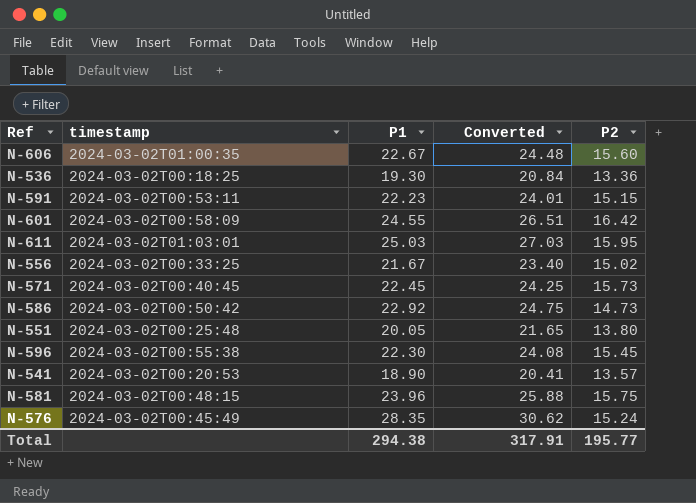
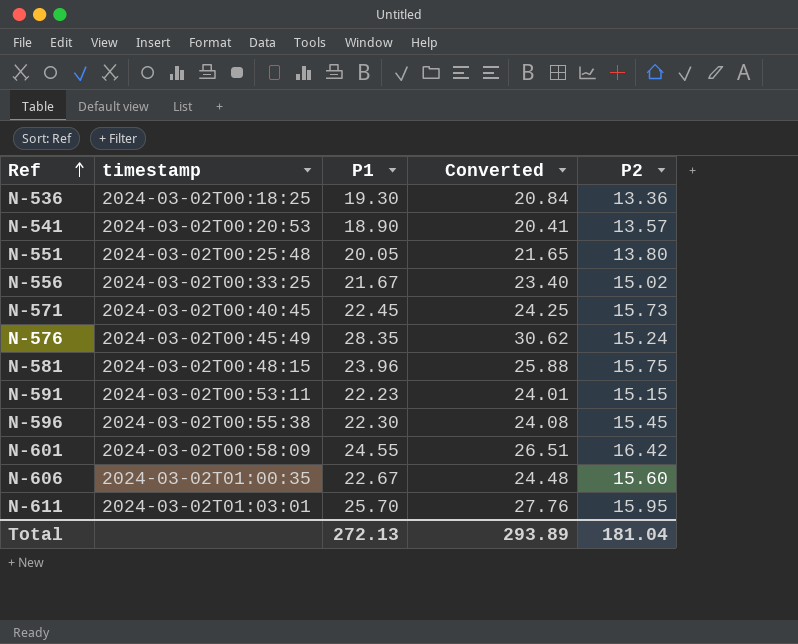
row order: none -> Ref ascending
row N-586: 2024-03-02T00:50:42 | 22.92 | 24.75 | 14.73 -> none
N-611 | P1: 25.03 -> 25.70
N-611 | Converted: 27.03 -> 27.76
Total | P1: 294.38 -> 272.13
Total | Converted: 317.91 -> 293.89
Total | P2: 195.77 -> 181.04

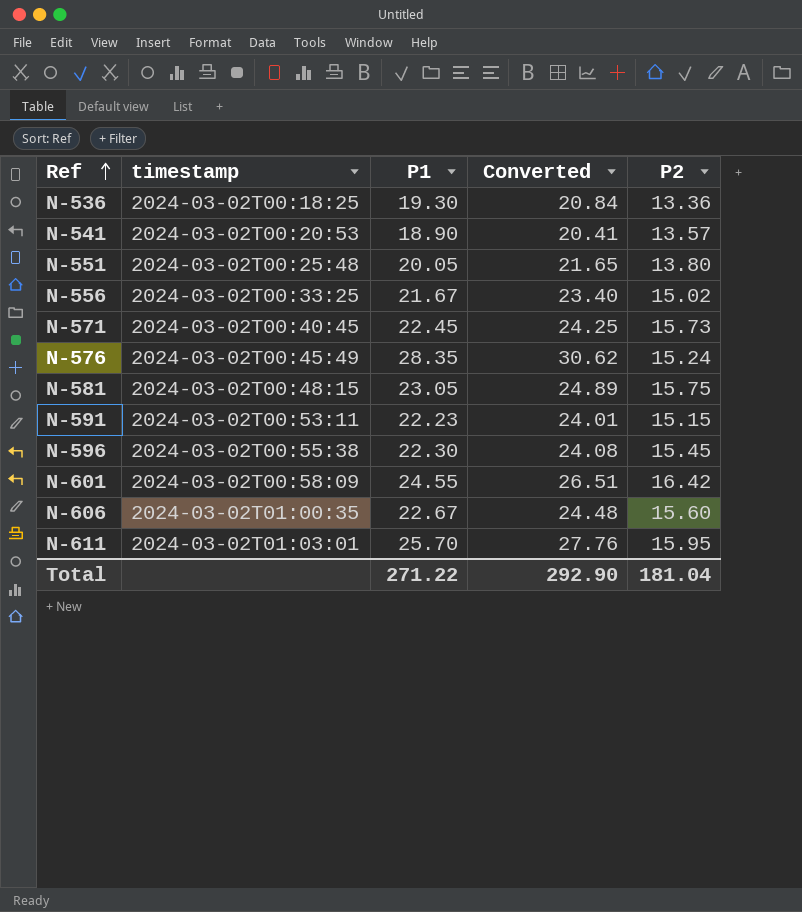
N-581 | P1: 23.96 -> 23.05
N-581 | Converted: 25.88 -> 24.89
Total | P1: 272.13 -> 271.22
Total | Converted: 293.89 -> 292.90

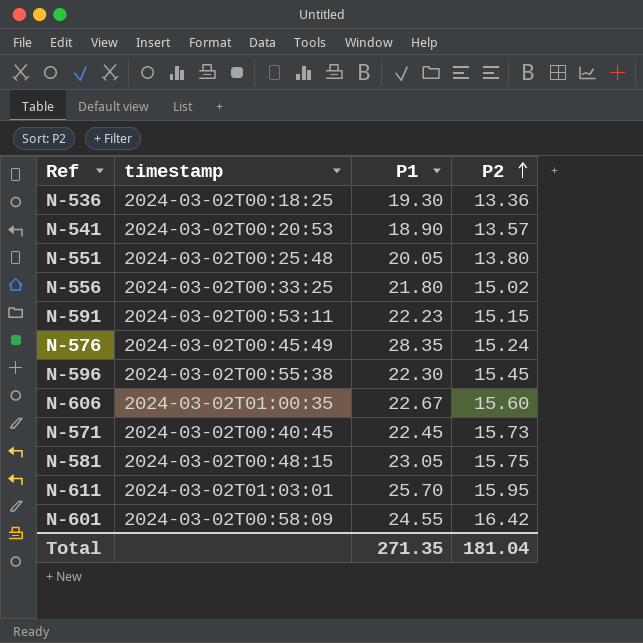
row order: Ref ascending -> P2 ascending
column Converted | formula: [P1] * 1.08 -> none
N-556 | P1: 21.67 -> 21.80
Total | P1: 271.22 -> 271.35

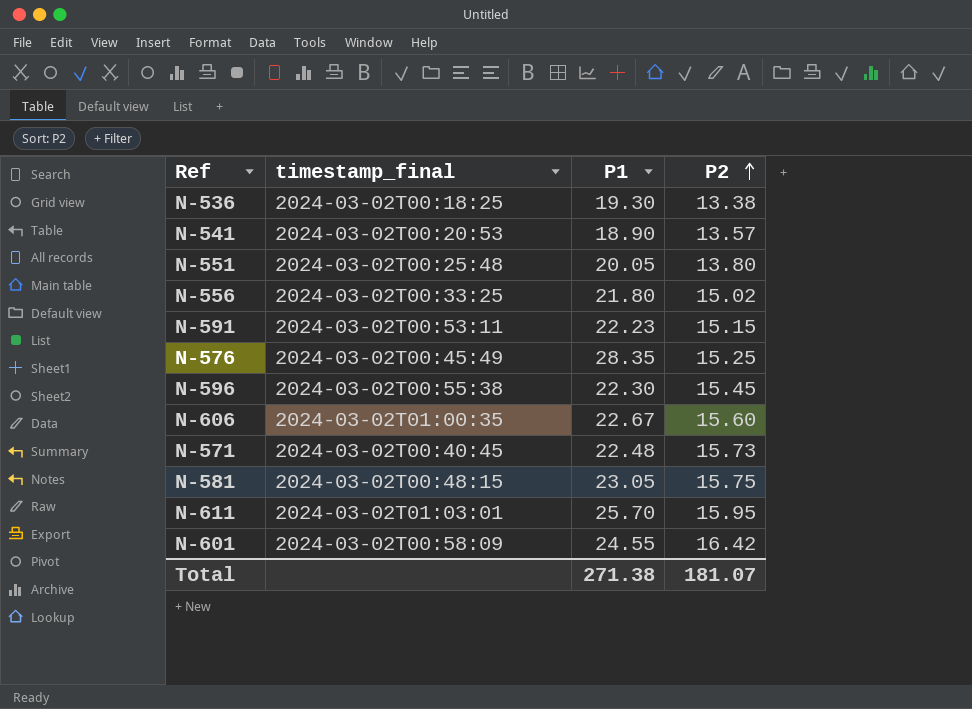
column name: timestamp -> timestamp_final
N-536 | P2: 13.36 -> 13.38
N-576 | P2: 15.24 -> 15.25
N-571 | P1: 22.45 -> 22.48
Total | P1: 271.35 -> 271.38
Total | P2: 181.04 -> 181.07

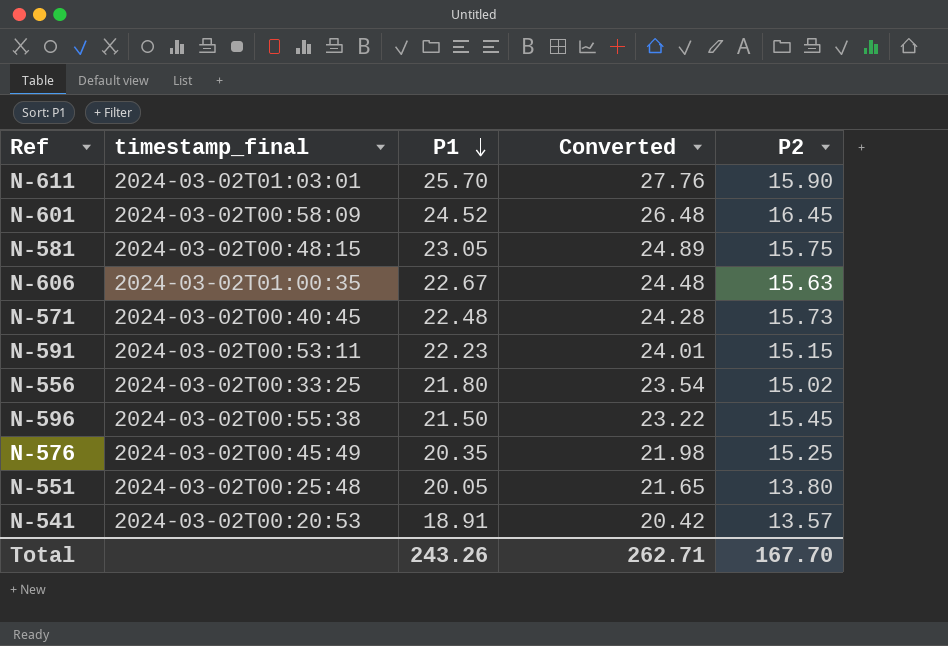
row order: P2 ascending -> P1 descending
column Converted | formula: none -> [P1] * 1.08
row N-536: 2024-03-02T00:18:25 | 19.30 | 13.38 -> none
N-611 | P2: 15.95 -> 15.90
N-601 | P1: 24.55 -> 24.52
N-601 | P2: 16.42 -> 16.45
N-606 | P2: 15.60 -> 15.63
N-596 | P1: 22.30 -> 21.50
N-576 | P1: 28.35 -> 20.35
N-541 | P1: 18.90 -> 18.91
Total | P1: 271.38 -> 243.26
Total | P2: 181.07 -> 167.70

